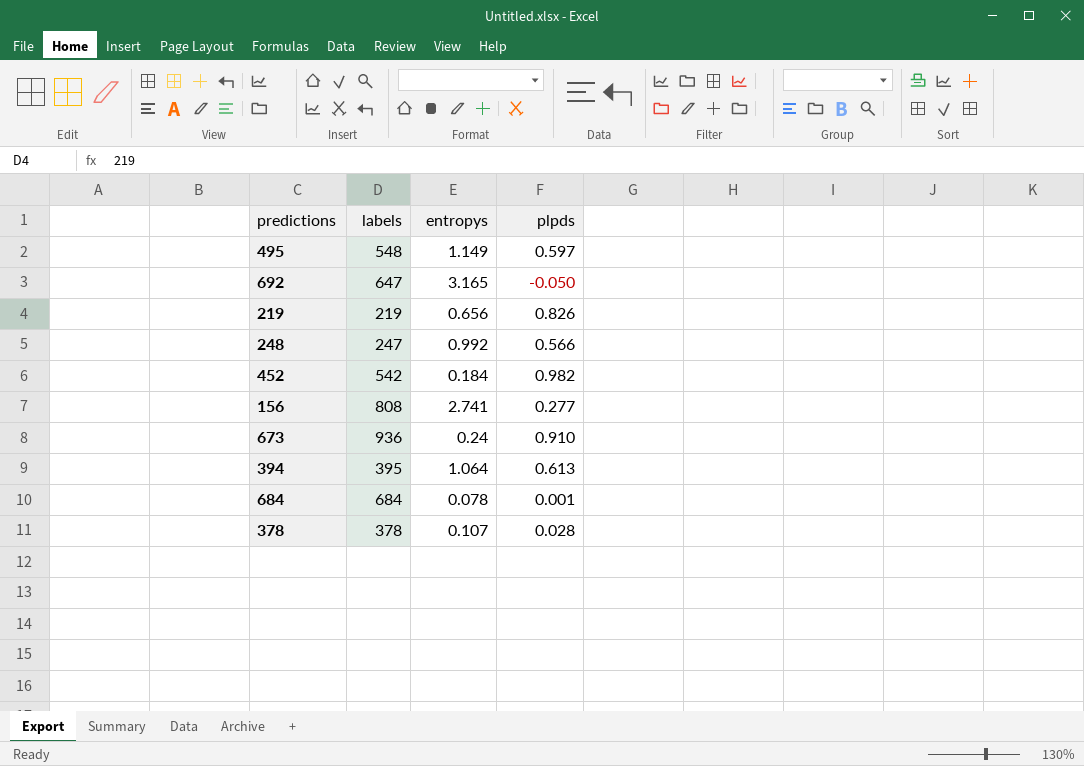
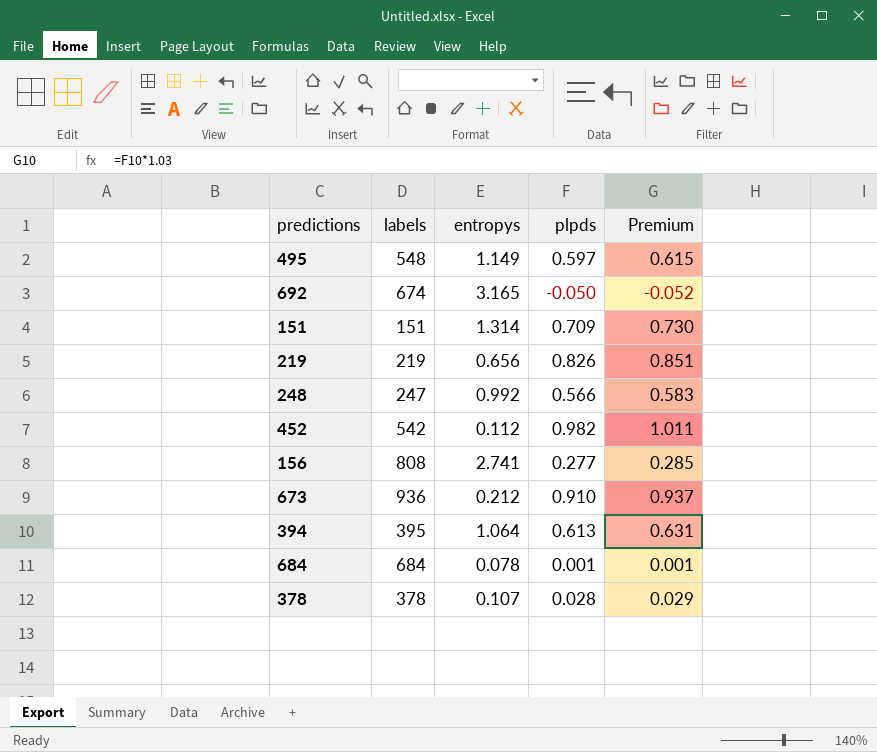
column Premium | formula: none -> [plpds] * 1.03
692 | labels: 647 -> 674
row 151: none -> 151 | 1.314 | 0.709 | 0.730
452 | entropys: 0.184 -> 0.112
673 | entropys: 0.24 -> 0.212

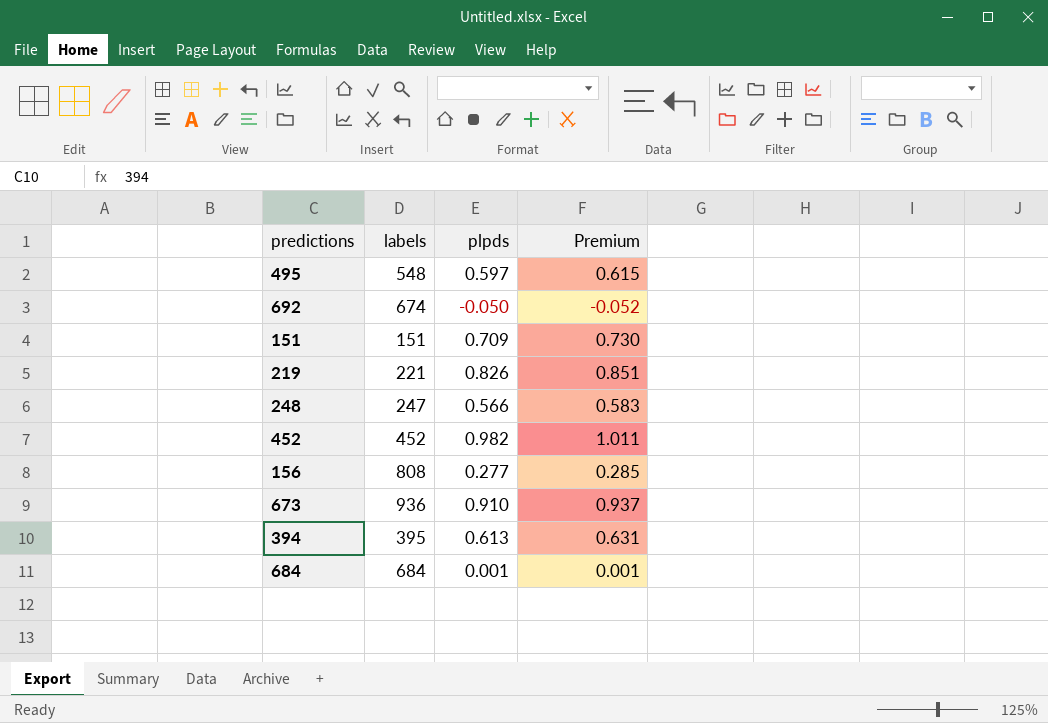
column entropys | position: 3 -> none
row 378: 378 | 0.107 | 0.028 | 0.029 -> none
219 | labels: 219 -> 221
452 | labels: 542 -> 452

